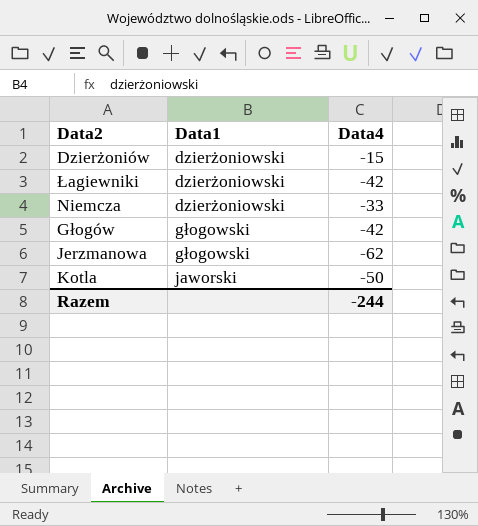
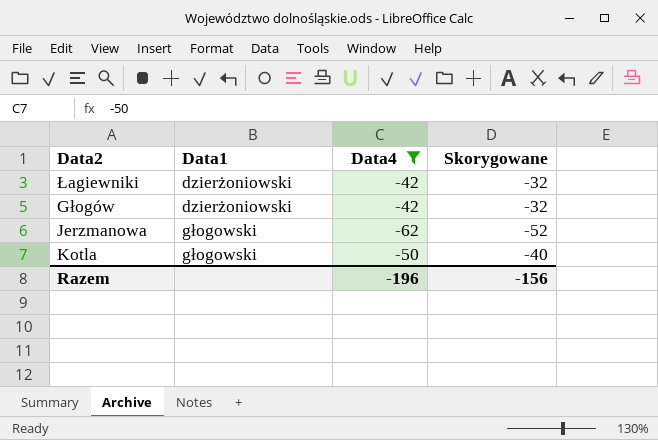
filter: none -> Data4 <= -42
column Skorygowane | formula: none -> [Data4] + 10
Głogów | Data1: głogowski -> dzierżoniowski
Kotla | Data1: jaworski -> głogowski
Razem | Data4: -244 -> -196

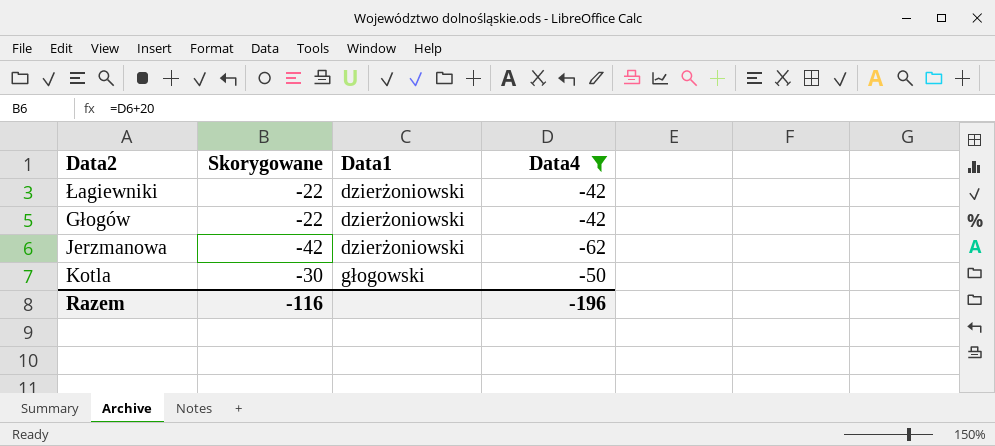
column Skorygowane | formula: [Data4] + 10 -> [Data4] + 20
column Skorygowane | position: 4 -> 2
Jerzmanowa | Data1: głogowski -> dzierżoniowski
Razem | Skorygowane: -156 -> -116

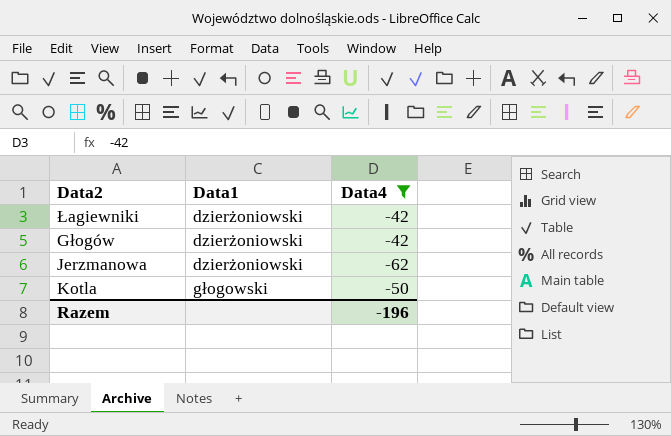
column Skorygowane | formula: [Data4] + 20 -> none

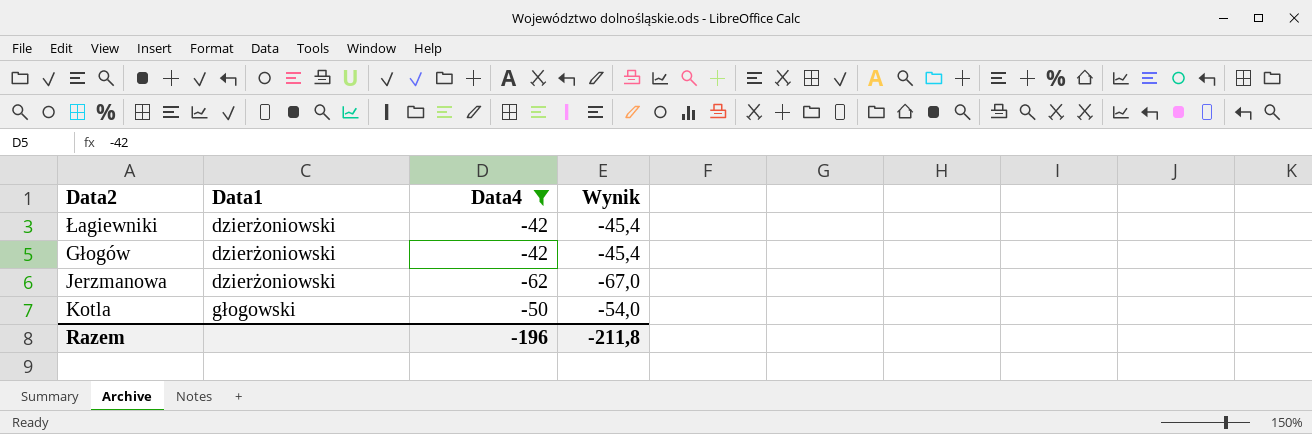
column Wynik | formula: none -> [Data4] * 1,08

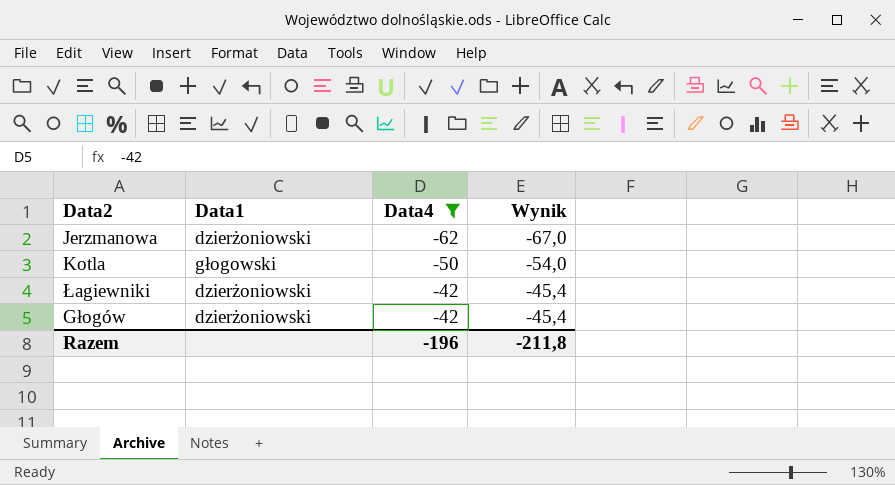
row order: Data1 ascending -> Data4 ascending

